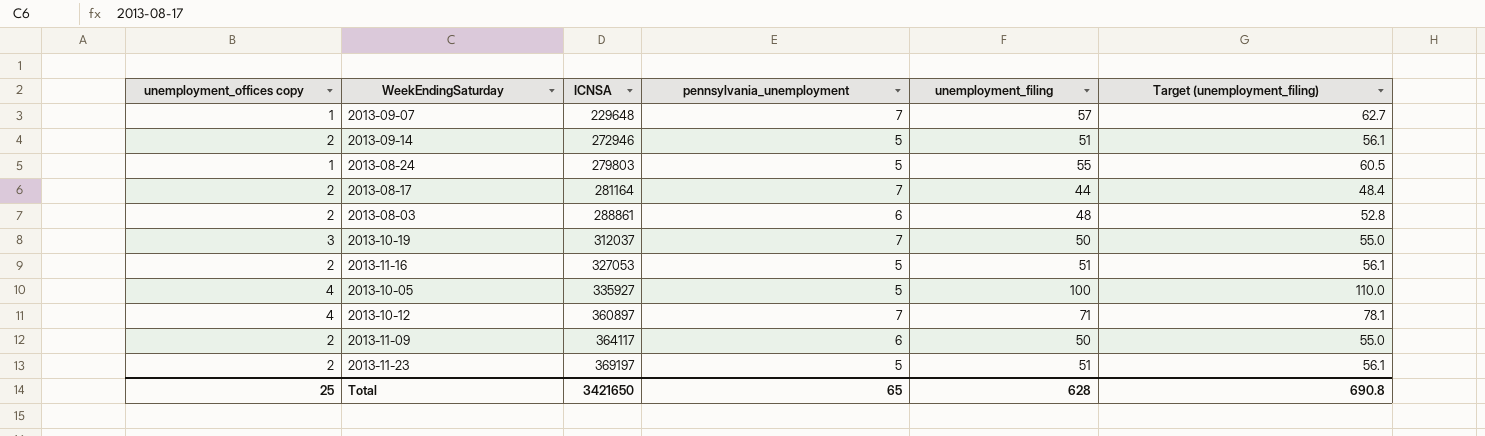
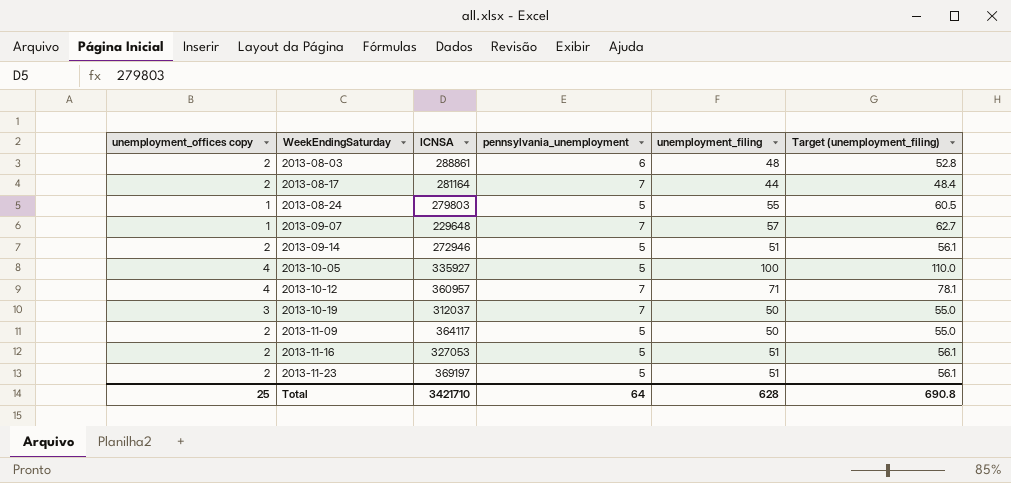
row order: ICNSA ascending -> WeekEndingSaturday ascending
2013-10-12 | ICNSA: 360897 -> 360957
2013-11-09 | pennsylvania_unemployment: 6 -> 5
Total | ICNSA: 3421650 -> 3421710
Total | pennsylvania_unemployment: 65 -> 64

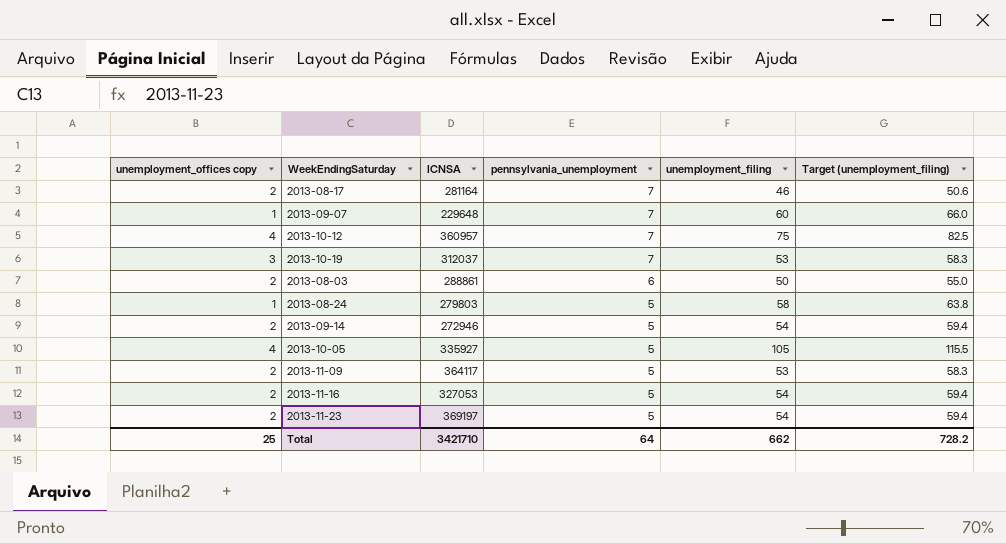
row order: WeekEndingSaturday ascending -> pennsylvania_unemployment descending
2013-08-17 | unemployment_filing: 44 -> 46
2013-08-17 | Target (unemployment_filing): 48.4 -> 50.6
2013-09-07 | unemployment_filing: 57 -> 60
2013-09-07 | Target (unemployment_filing): 62.7 -> 66.0
2013-10-12 | unemployment_filing: 71 -> 75
2013-10-12 | Target (unemployment_filing): 78.1 -> 82.5
2013-10-19 | unemployment_filing: 50 -> 53
2013-10-19 | Target (unemployment_filing): 55.0 -> 58.3
2013-08-03 | unemployment_filing: 48 -> 50
2013-08-03 | Target (unemployment_filing): 52.8 -> 55.0
2013-08-24 | unemployment_filing: 55 -> 58
2013-08-24 | Target (unemployment_filing): 60.5 -> 63.8
2013-09-14 | unemployment_filing: 51 -> 54
2013-09-14 | Target (unemployment_filing): 56.1 -> 59.4
2013-10-05 | unemployment_filing: 100 -> 105
2013-10-05 | Target (unemployment_filing): 110.0 -> 115.5
2013-11-09 | unemployment_filing: 50 -> 53
2013-11-09 | Target (unemployment_filing): 55.0 -> 58.3
2013-11-16 | unemployment_filing: 51 -> 54
2013-11-16 | Target (unemployment_filing): 56.1 -> 59.4
2013-11-23 | unemployment_filing: 51 -> 54
2013-11-23 | Target (unemployment_filing): 56.1 -> 59.4
Total | unemployment_filing: 628 -> 662
Total | Target (unemployment_filing): 690.8 -> 728.2

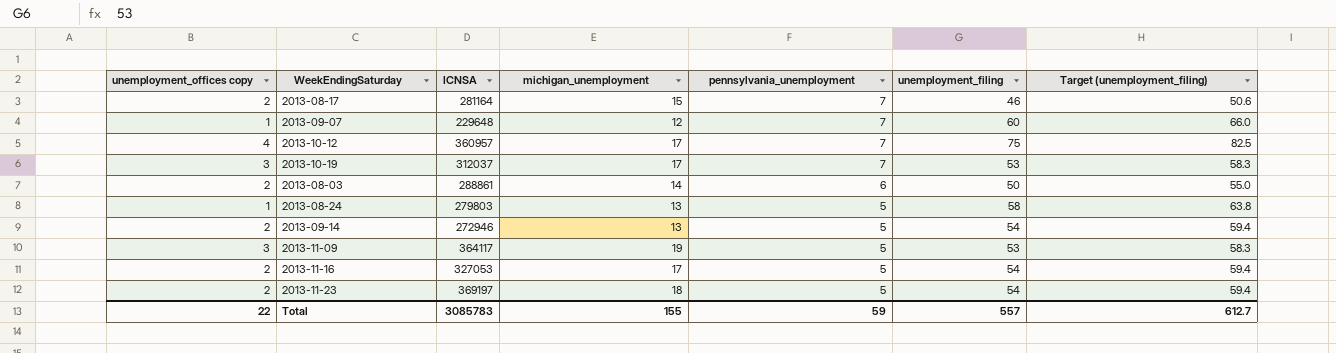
column michigan_unemployment | position: none -> 4
row 2013-10-05: 4 | 335927 | 5 | 105 | 115.5 -> none
2013-11-09 | unemployment_offices copy: 2 -> 3
Total | unemployment_offices copy: 25 -> 22
Total | ICNSA: 3421710 -> 3085783
Total | pennsylvania_unemployment: 64 -> 59
Total | unemployment_filing: 662 -> 557
Total | Target (unemployment_filing): 728.2 -> 612.7

